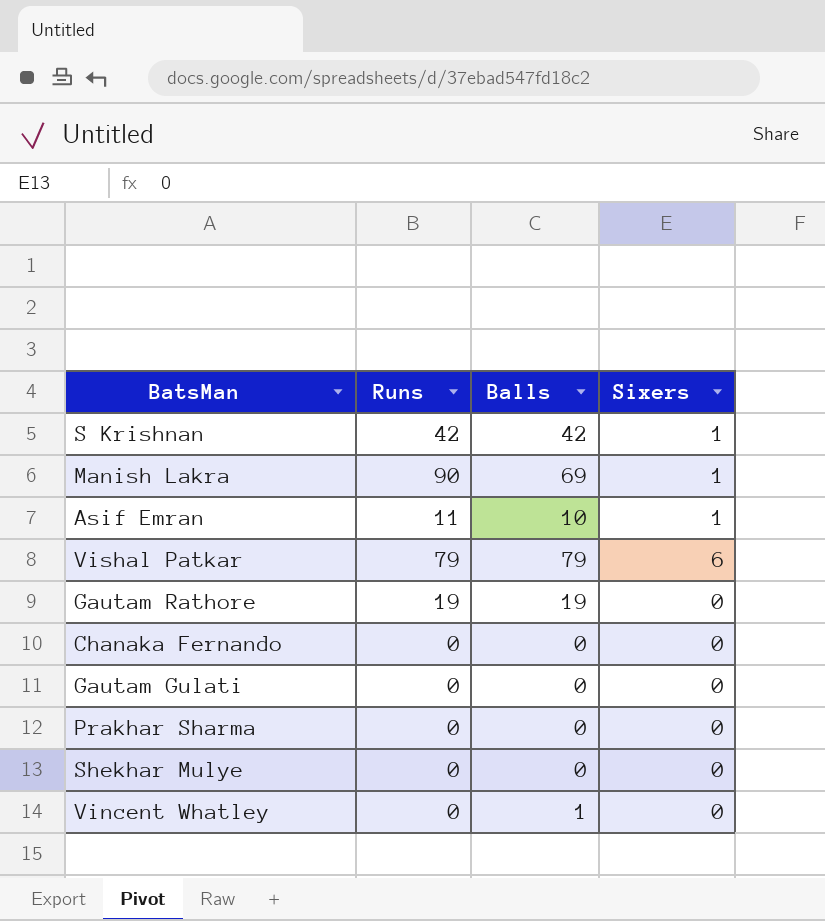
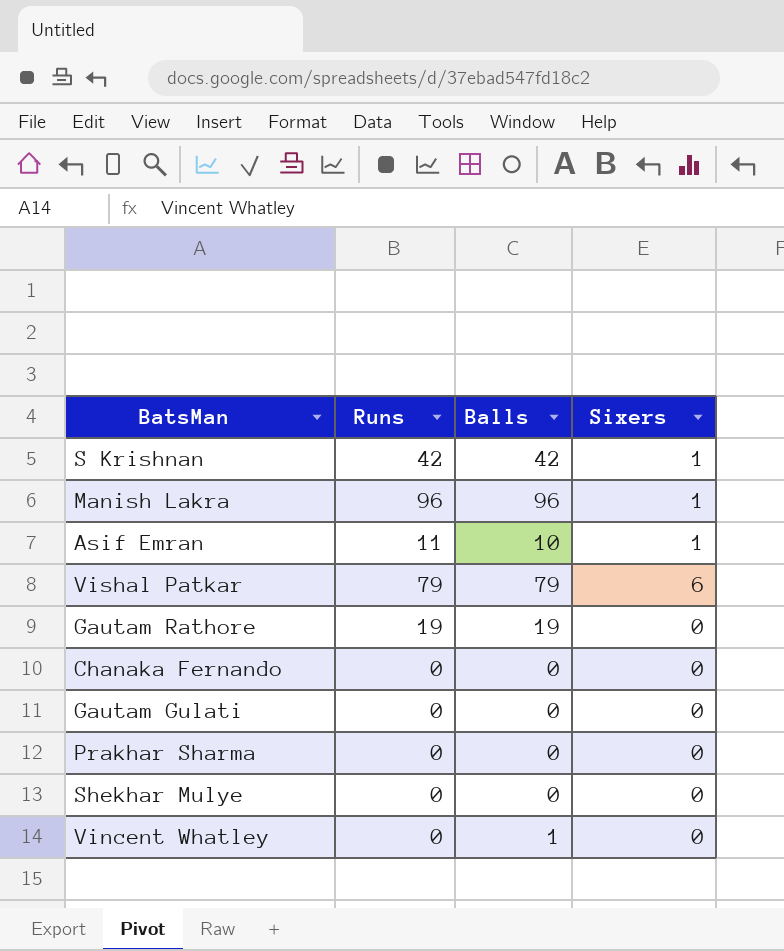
Manish Lakra | Runs: 90 -> 96
Manish Lakra | Balls: 69 -> 96

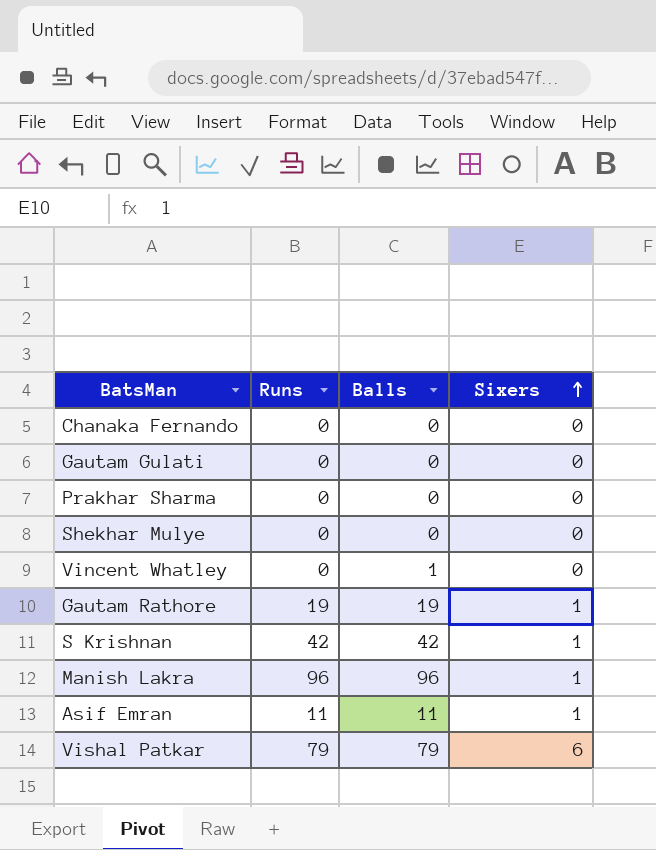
row order: none -> Sixers ascending
Gautam Rathore | Sixers: 0 -> 1
Asif Emran | Balls: 10 -> 11

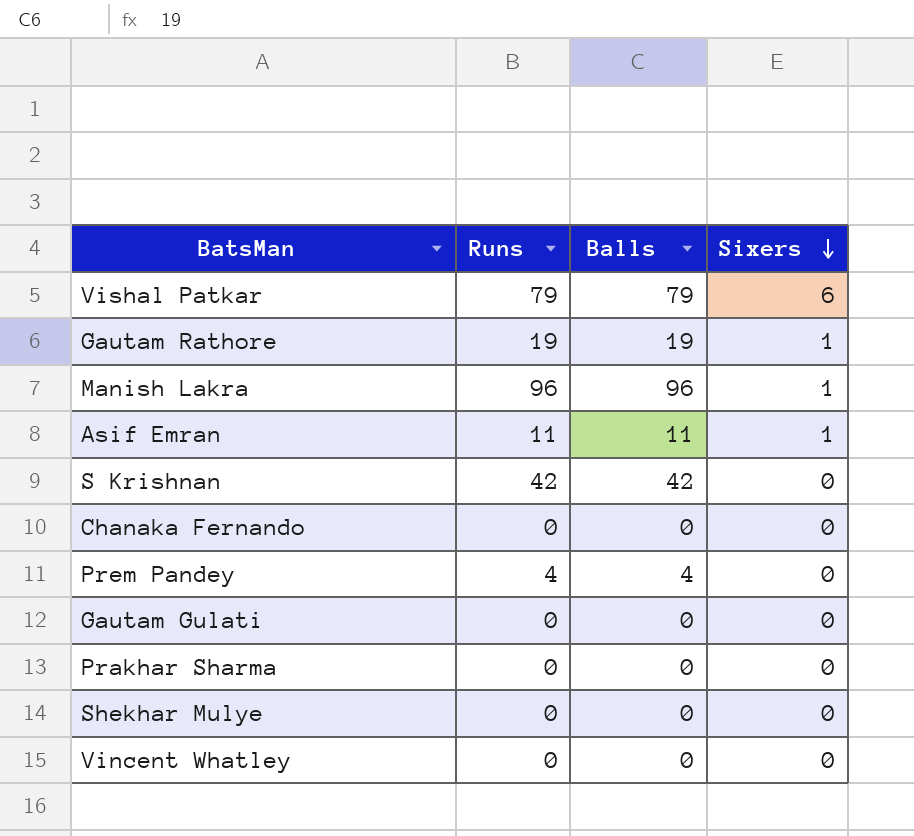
row order: Sixers ascending -> Sixers descending
S Krishnan | Sixers: 1 -> 0
row Prem Pandey: none -> 4 | 4 | 0
Vincent Whatley | Balls: 1 -> 0

